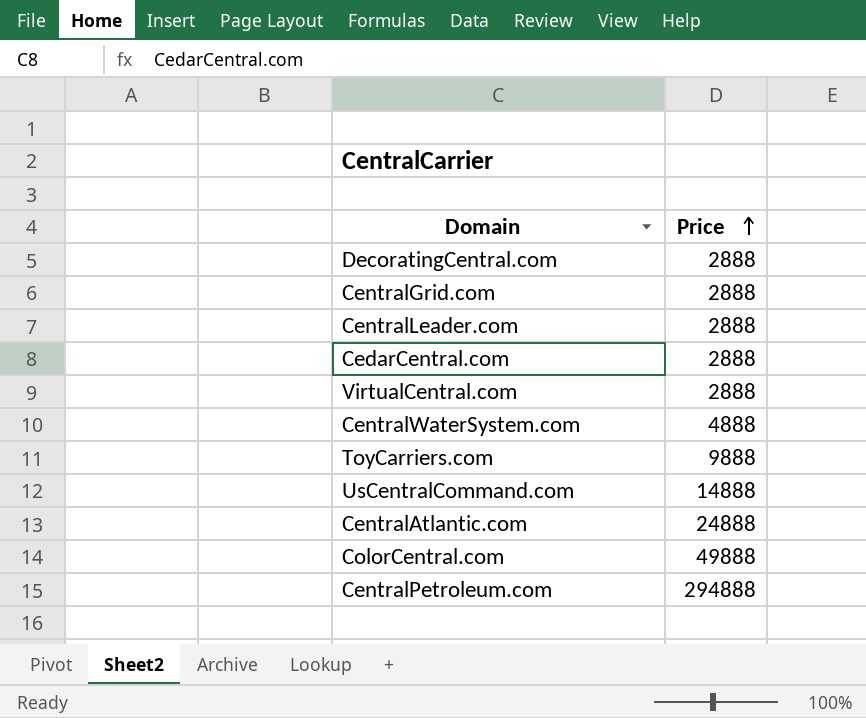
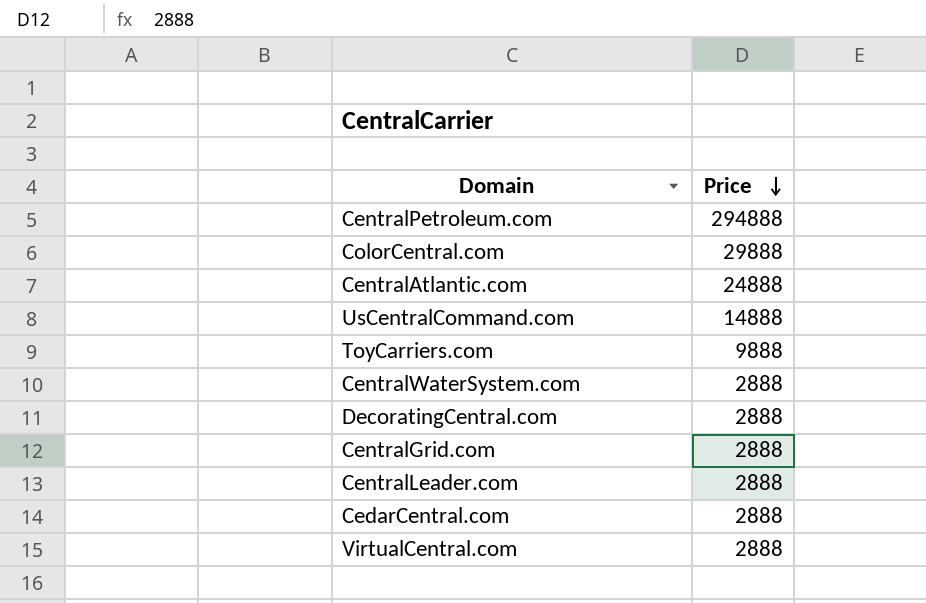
row order: Price ascending -> Price descending
ColorCentral.com | Price: 49888 -> 29888
CentralWaterSystem.com | Price: 4888 -> 2888

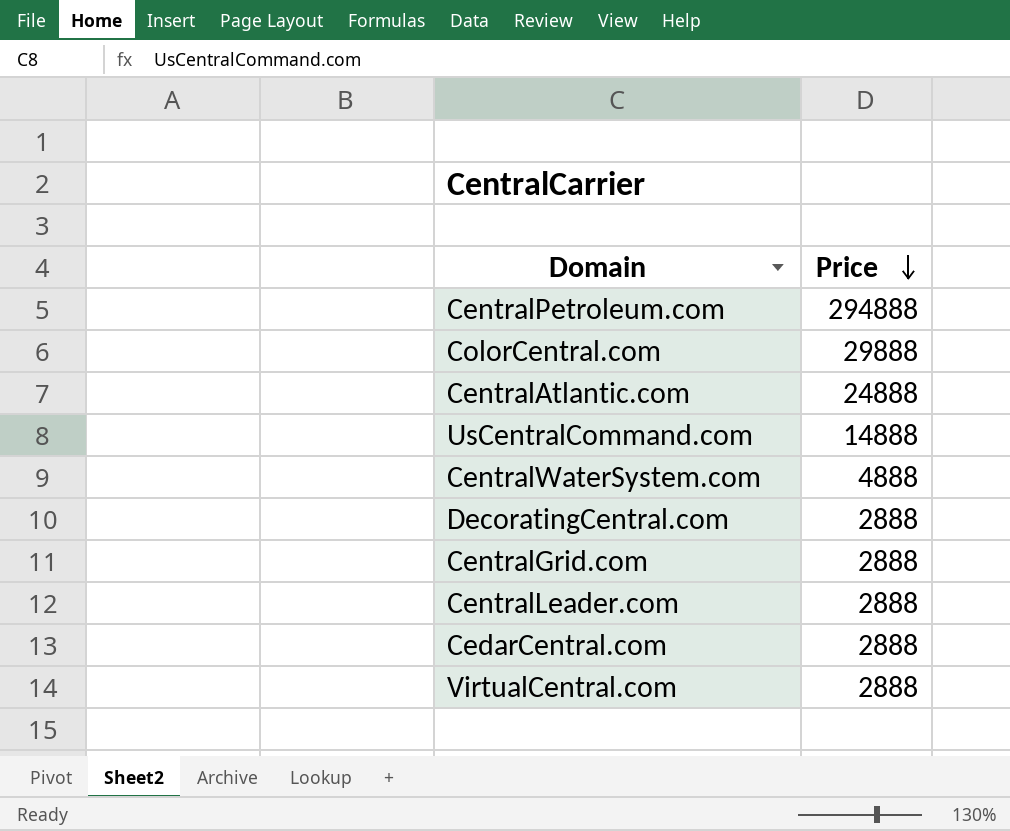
row ToyCarriers.com: 9888 -> none
CentralWaterSystem.com | Price: 2888 -> 4888

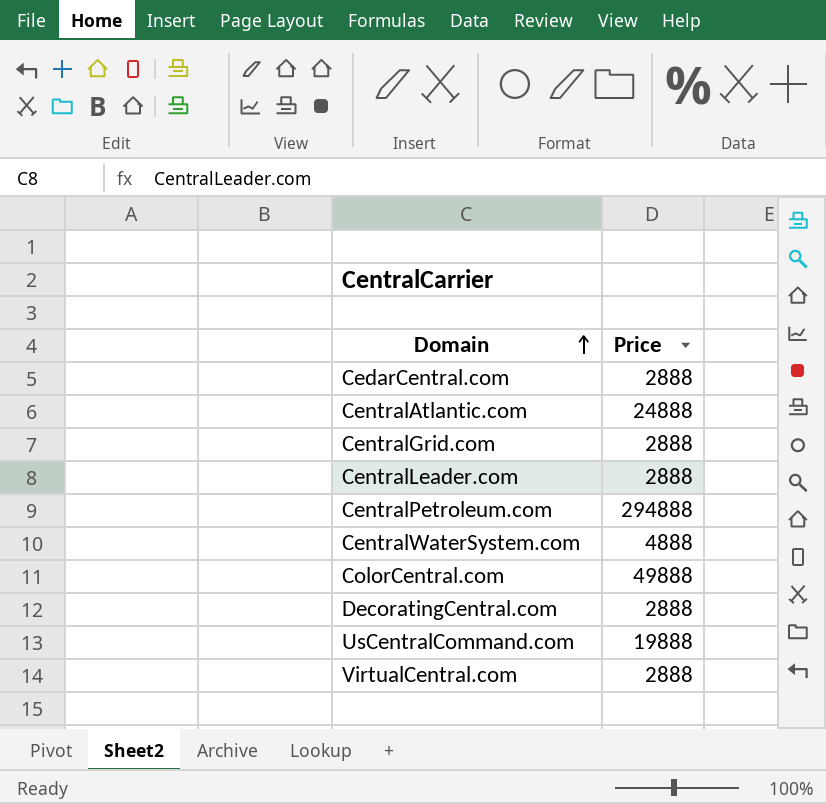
row order: Price descending -> Domain ascending
ColorCentral.com | Price: 29888 -> 49888
UsCentralCommand.com | Price: 14888 -> 19888

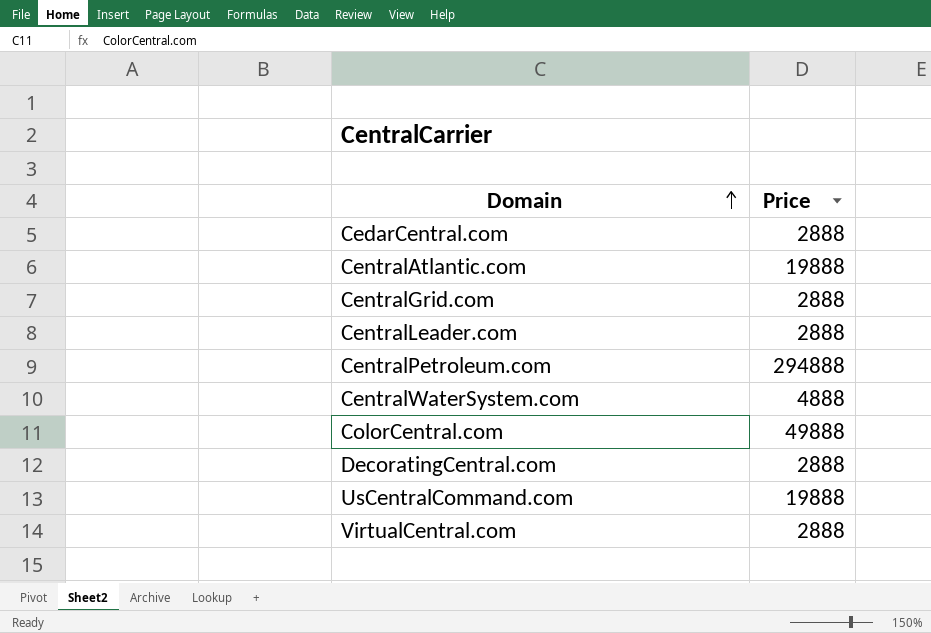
CentralAtlantic.com | Price: 24888 -> 19888

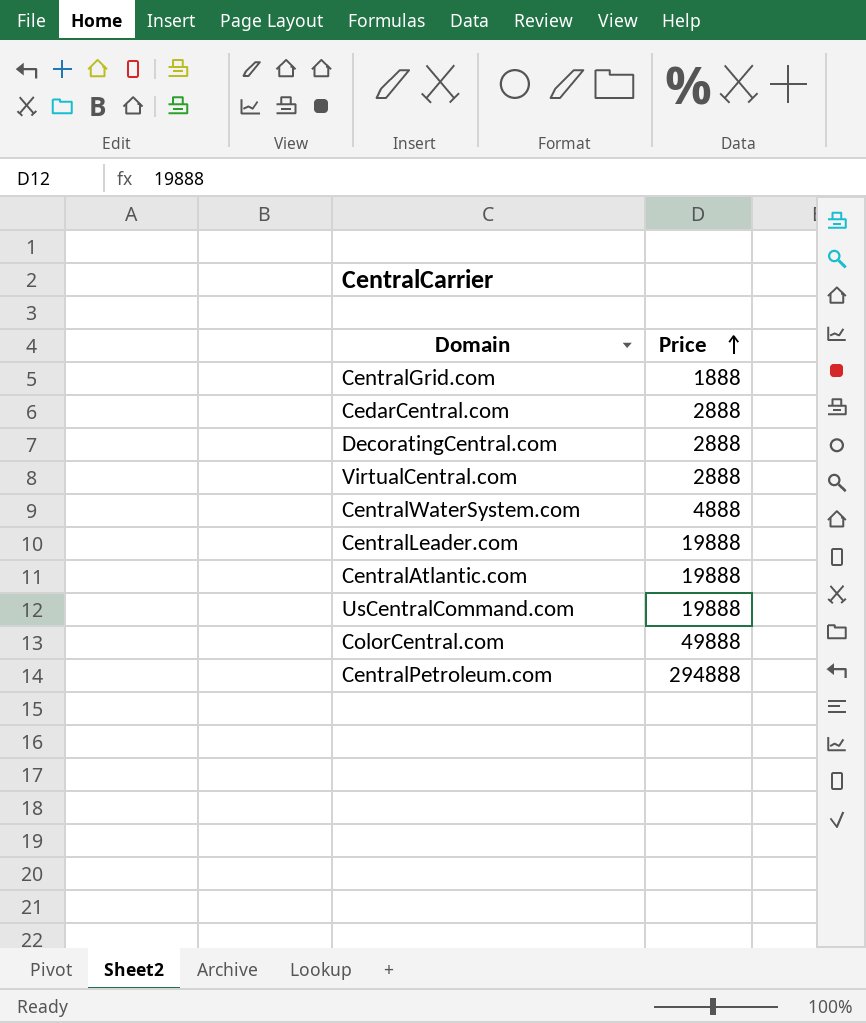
row order: Domain ascending -> Price ascending
CentralGrid.com | Price: 2888 -> 1888
CentralLeader.com | Price: 2888 -> 19888

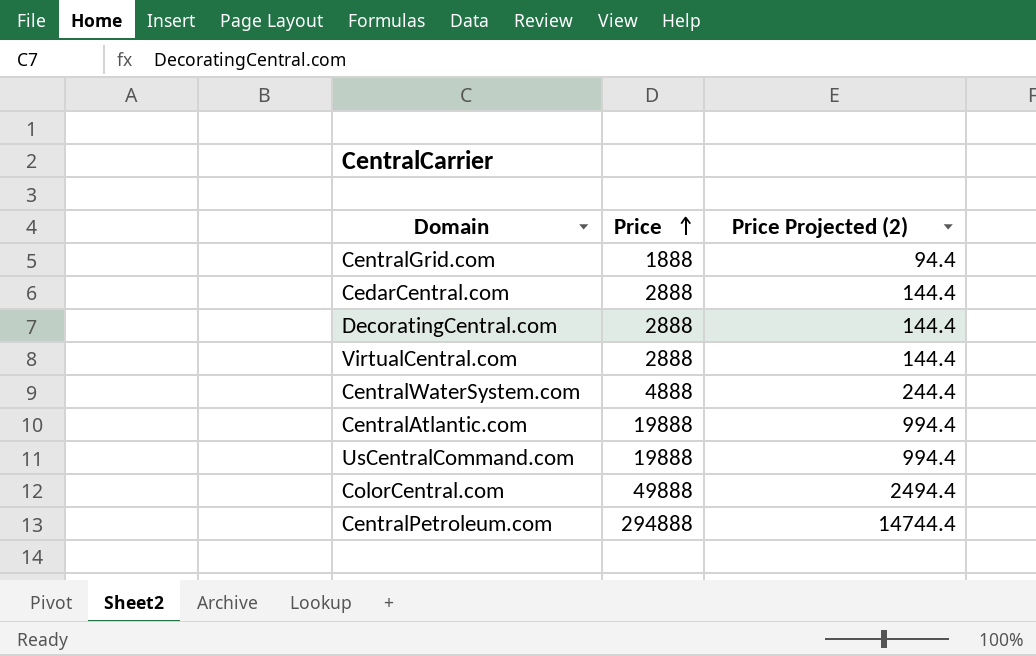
column Price Projected (2) | formula: none -> [Price] * 0.05
row CentralLeader.com: 19888 -> none

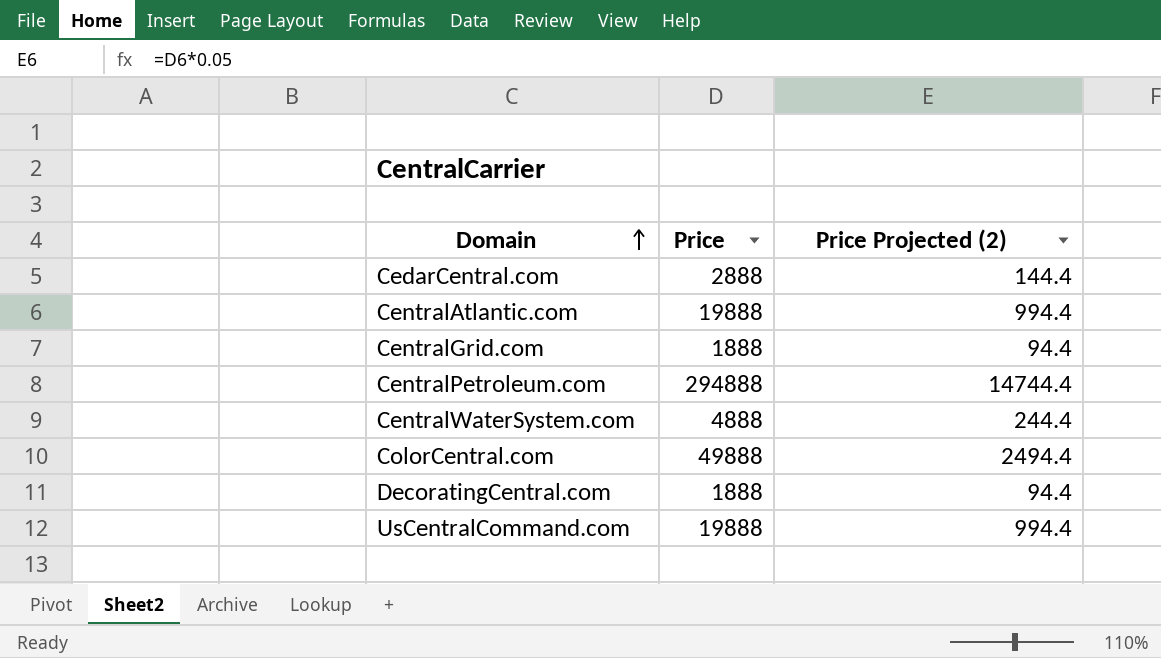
row order: Price ascending -> Domain ascending
row VirtualCentral.com: 2888 | 144.4 -> none
DecoratingCentral.com | Price: 2888 -> 1888
DecoratingCentral.com | Price Projected (2): 144.4 -> 94.4

